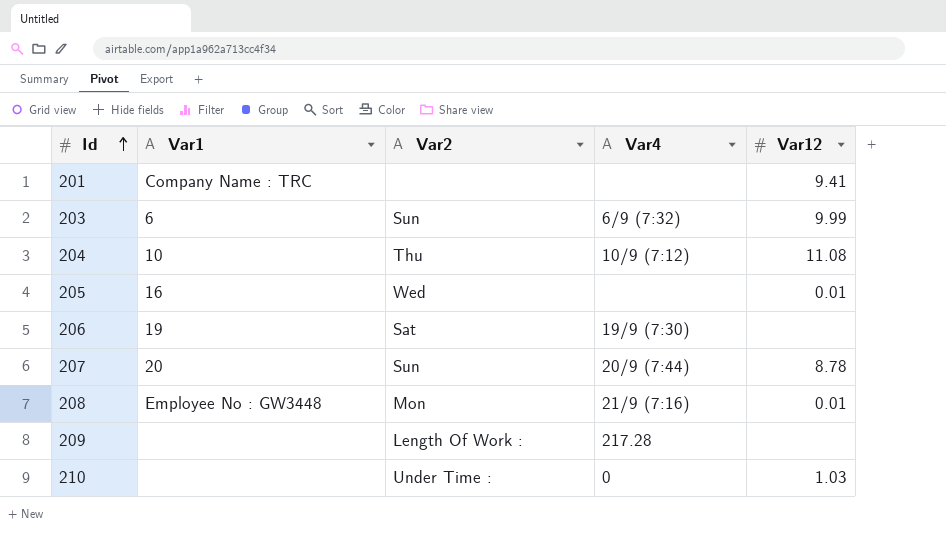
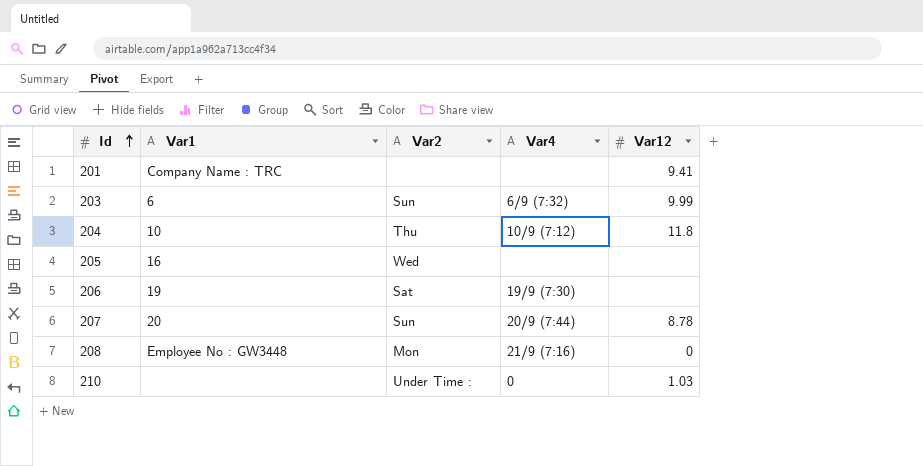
row 209: none | Length Of Work : | 217.28 | none -> none
204 | Var12: 11.08 -> 11.8
205 | Var12: 0.01 -> none
208 | Var12: 0.01 -> 0

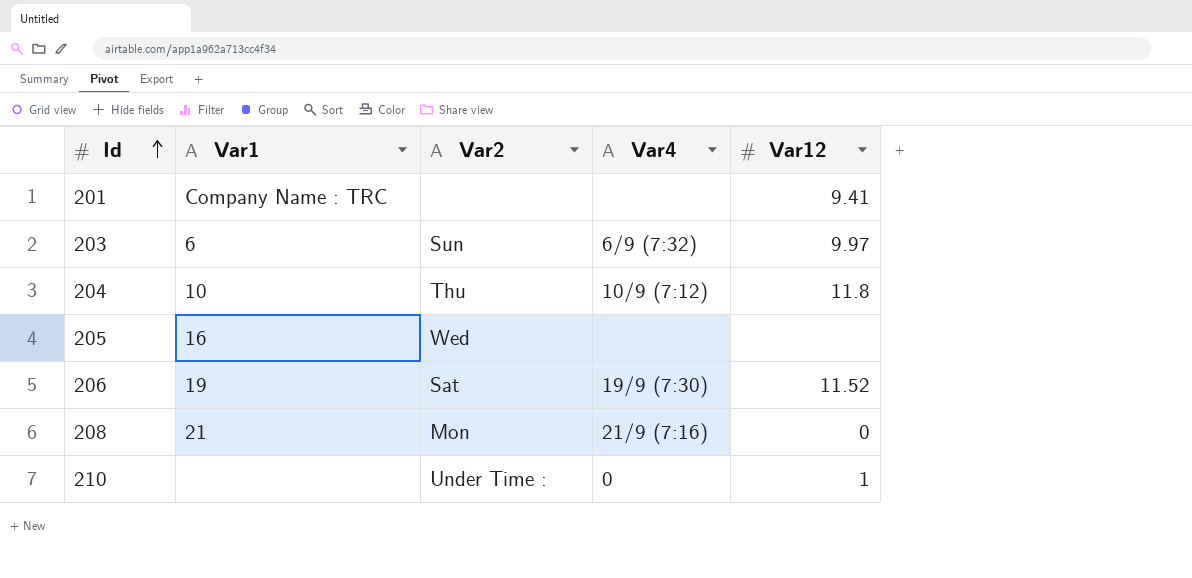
row 207: 20 | Sun | 20/9 (7:44) | 8.78 -> none
203 | Var12: 9.99 -> 9.97
206 | Var12: none -> 11.52
208 | Var1: Employee No : GW3448 -> 21
210 | Var12: 1.03 -> 1

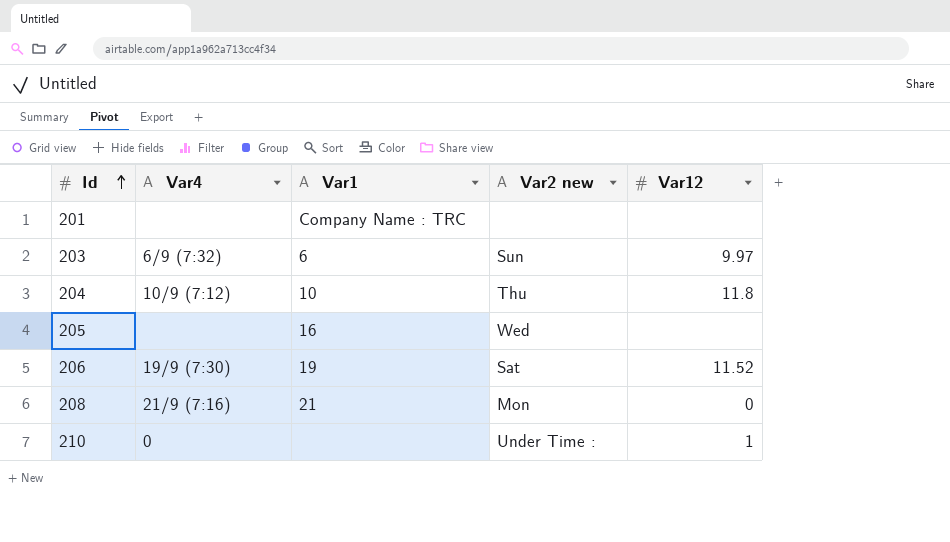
column Var4 | position: 4 -> 2
column name: Var2 -> Var2 new
201 | Var12: 9.41 -> none

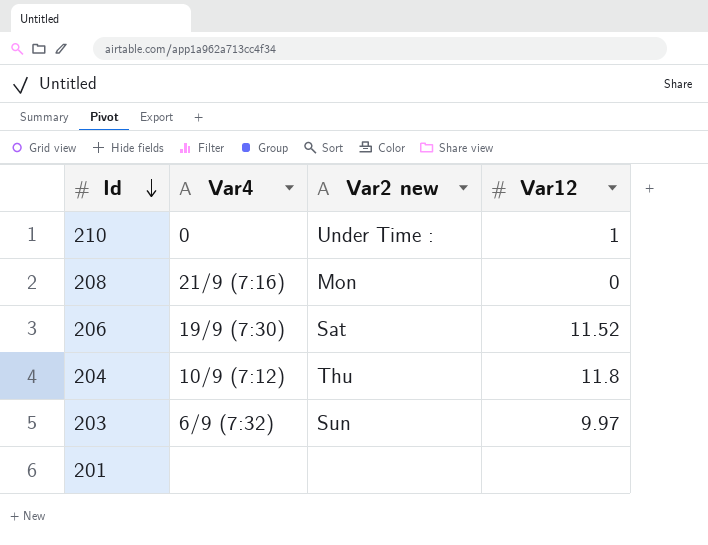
row order: Id ascending -> Id descending
column Var1 | position: 3 -> none
row 205: none | 16 | Wed | none -> none

